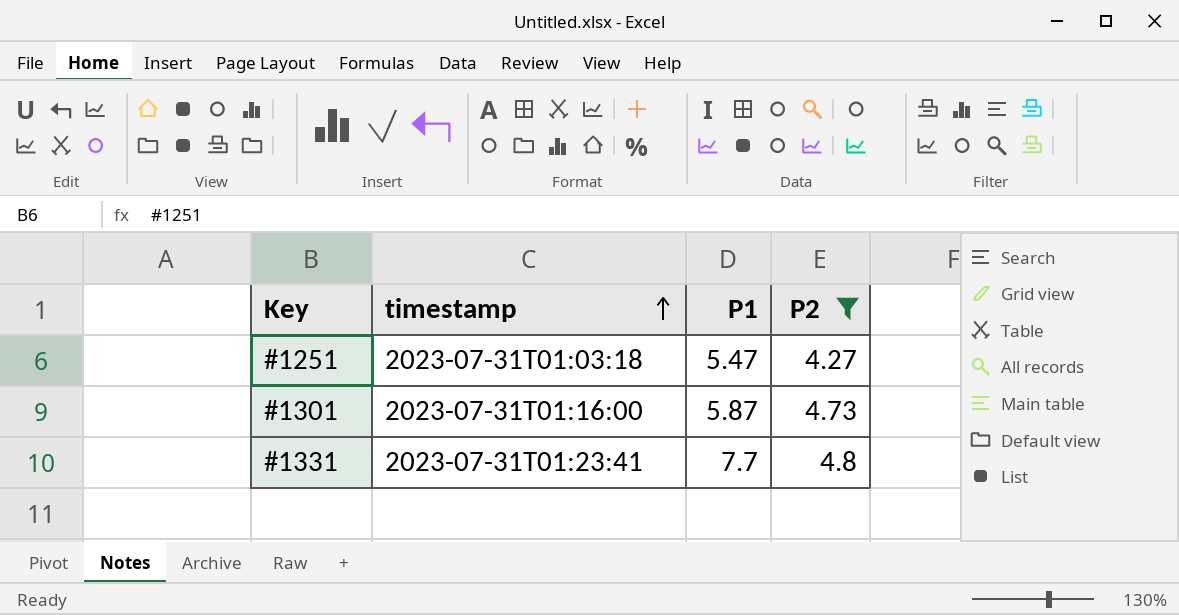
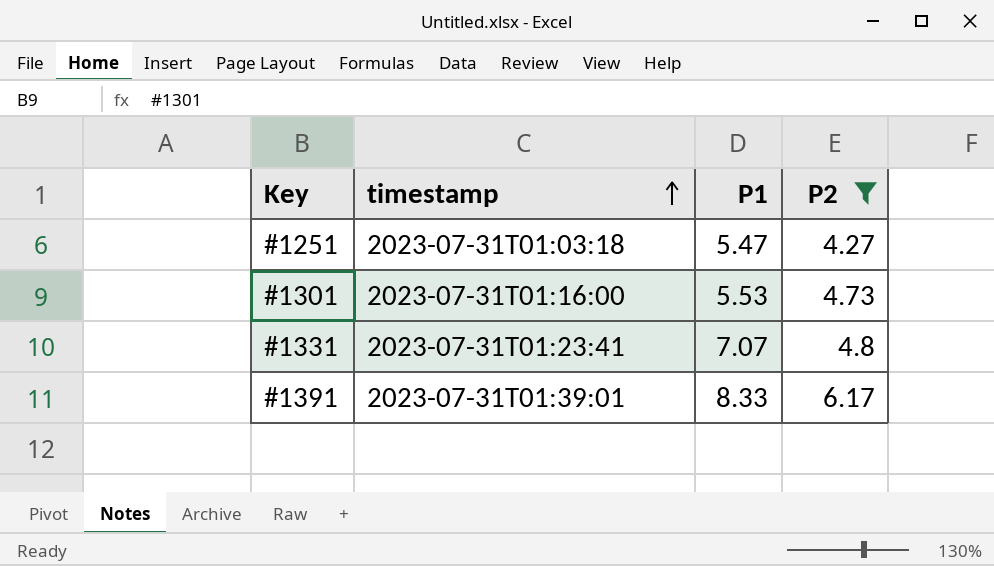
#1301 | P1: 5.87 -> 5.53
#1331 | P1: 7.7 -> 7.07
row #1391: none -> 2023-07-31T01:39:01 | 8.33 | 6.17

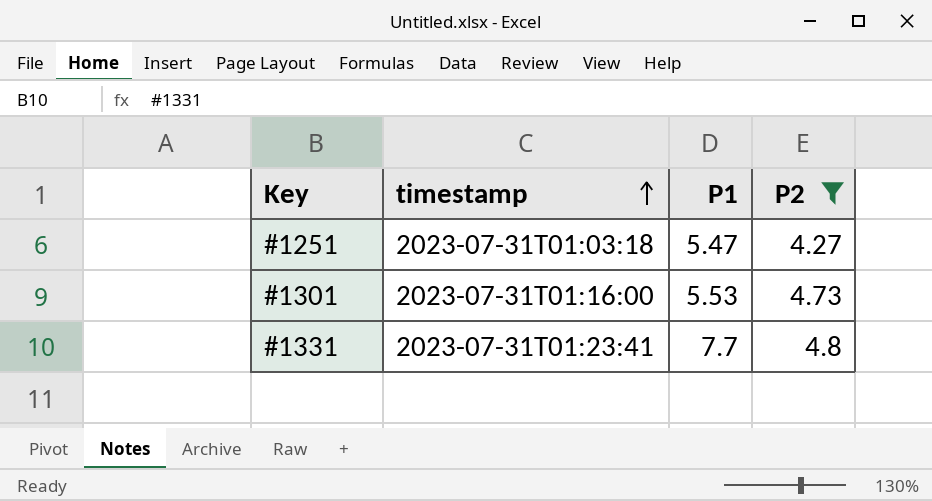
row #1391: 2023-07-31T01:39:01 | 8.33 | 6.17 -> none
#1331 | P1: 7.07 -> 7.7

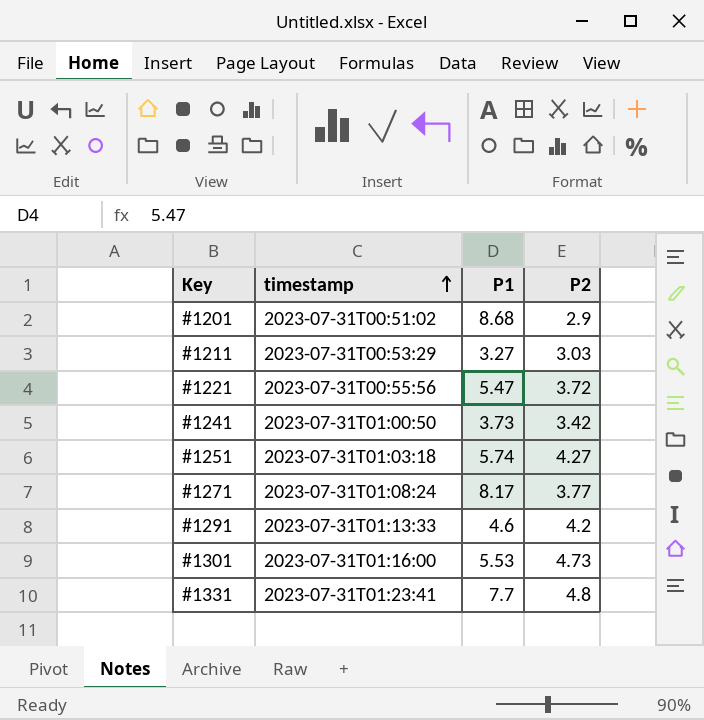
filter: P2 >= 4.27 -> none
#1251 | P1: 5.47 -> 5.74

